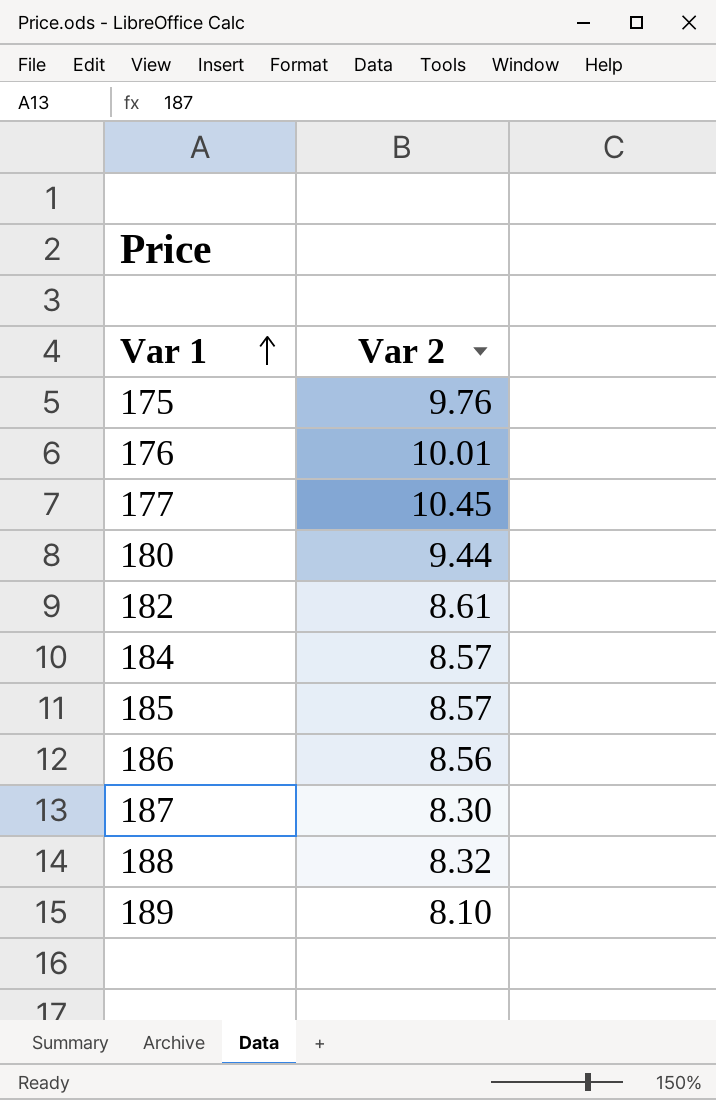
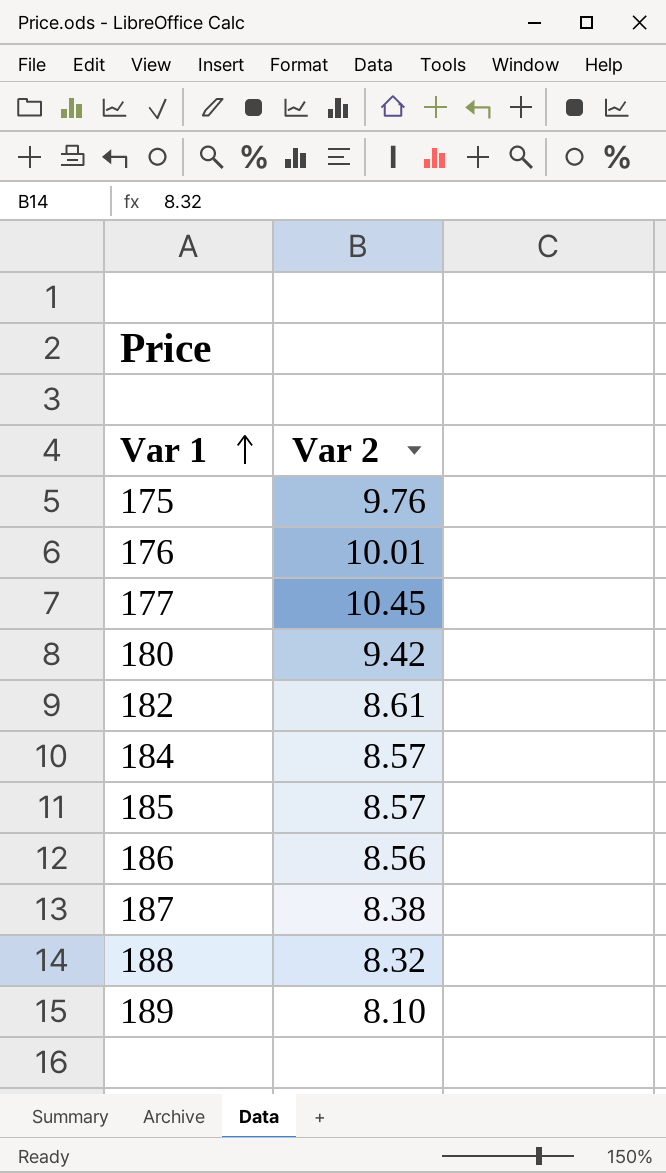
180 | Var 2: 9.44 -> 9.42
187 | Var 2: 8.30 -> 8.38

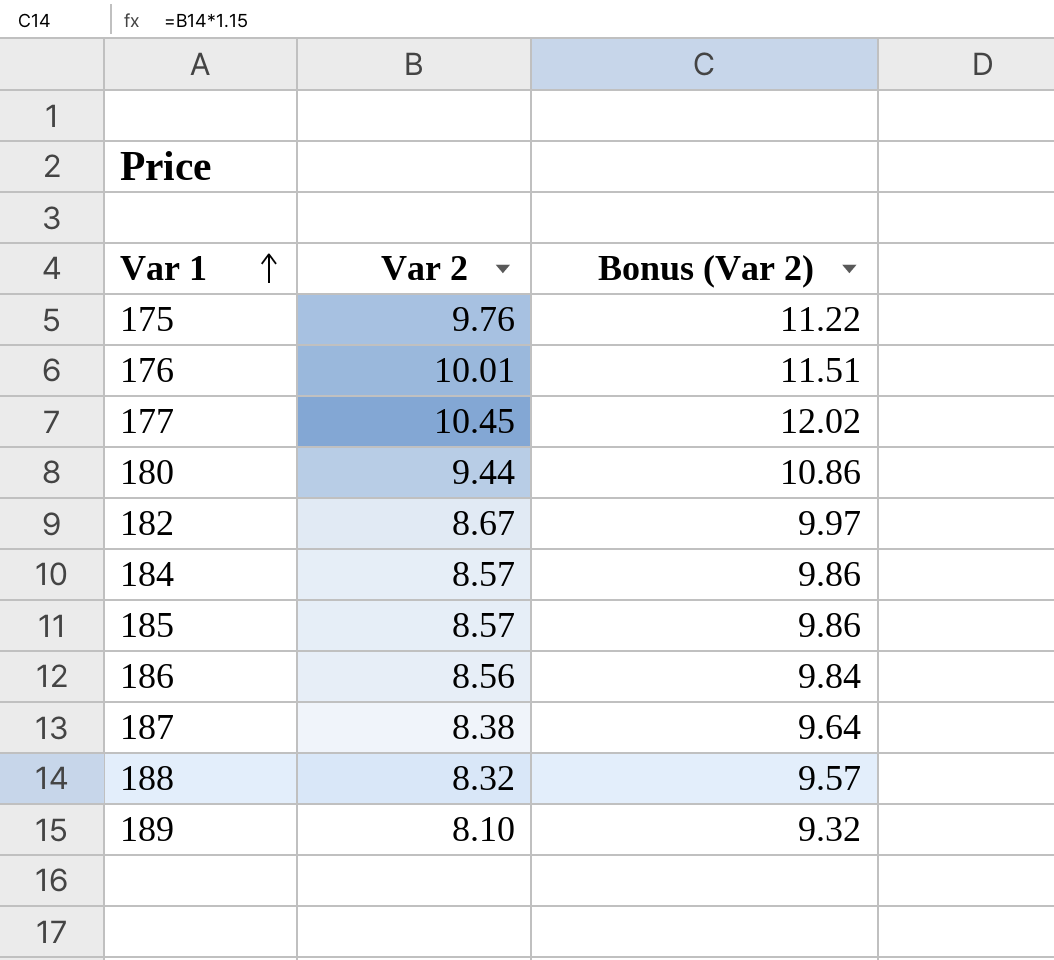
column Bonus (Var 2) | formula: none -> [Var 2] * 1.15
180 | Var 2: 9.42 -> 9.44
182 | Var 2: 8.61 -> 8.67

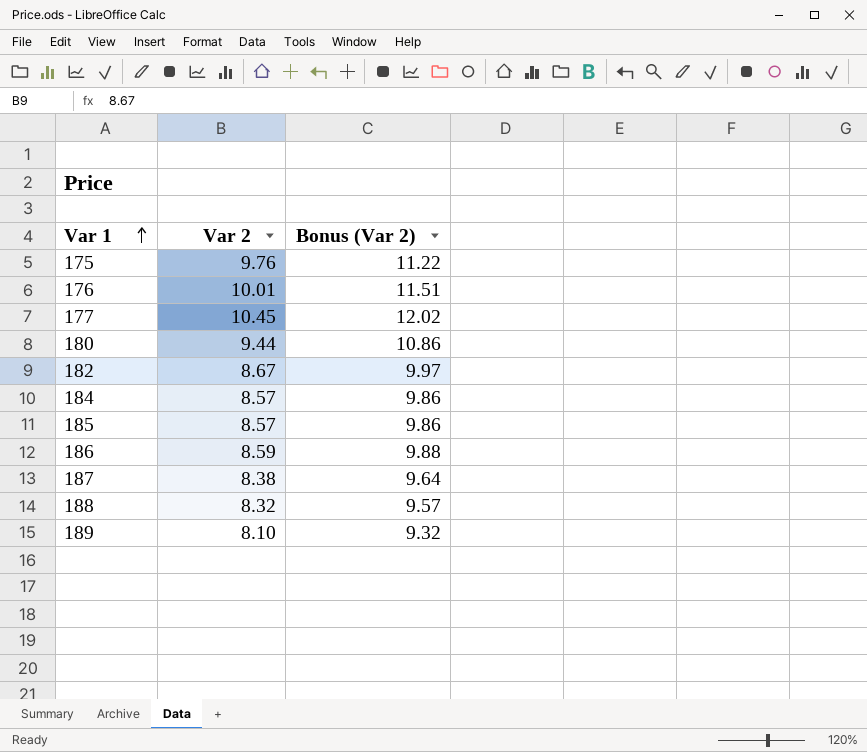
186 | Var 2: 8.56 -> 8.59
186 | Bonus (Var 2): 9.84 -> 9.88

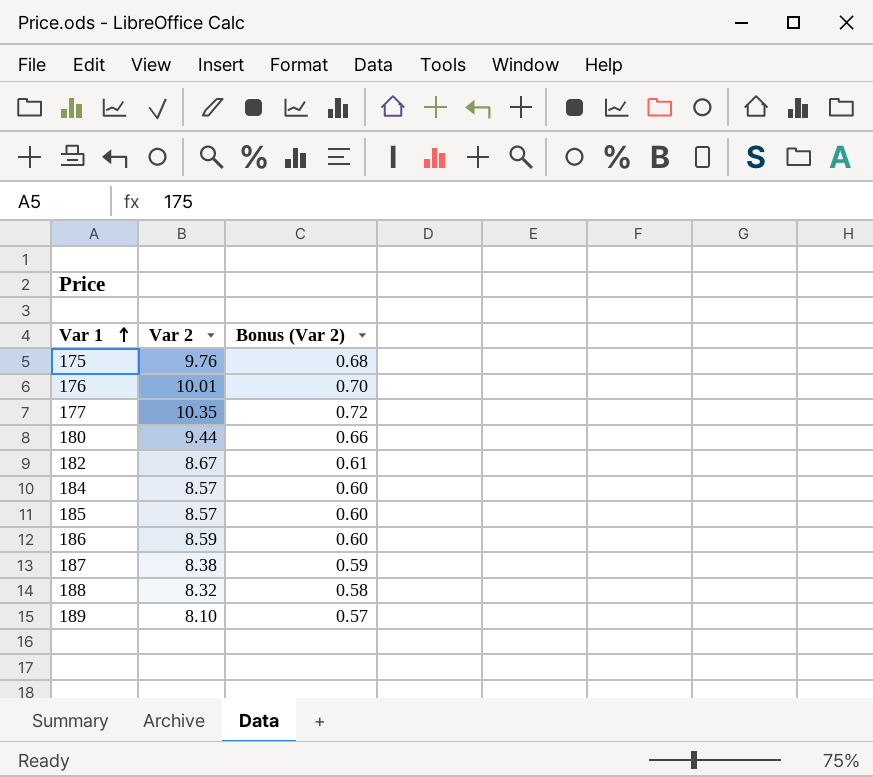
column Bonus (Var 2) | formula: [Var 2] * 1.15 -> [Var 2] * 0.07
177 | Var 2: 10.45 -> 10.35

